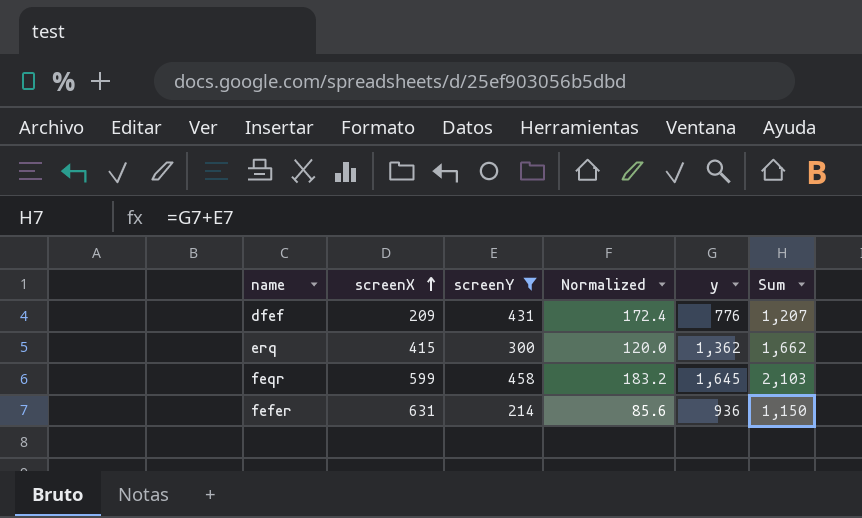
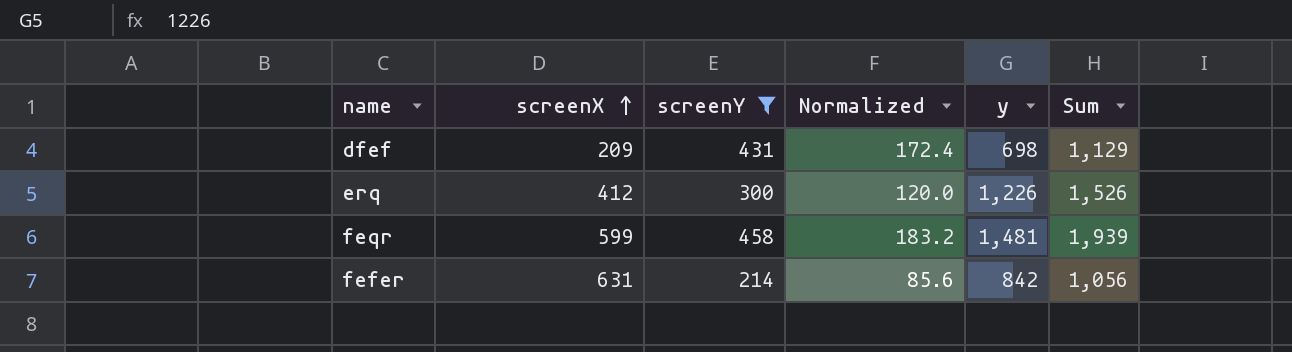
dfef | y: 776 -> 698
dfef | Sum: 1,207 -> 1,129
erq | screenX: 415 -> 412
erq | y: 1,362 -> 1,226
erq | Sum: 1,662 -> 1,526
feqr | y: 1,645 -> 1,481
feqr | Sum: 2,103 -> 1,939
fefer | y: 936 -> 842
fefer | Sum: 1,150 -> 1,056

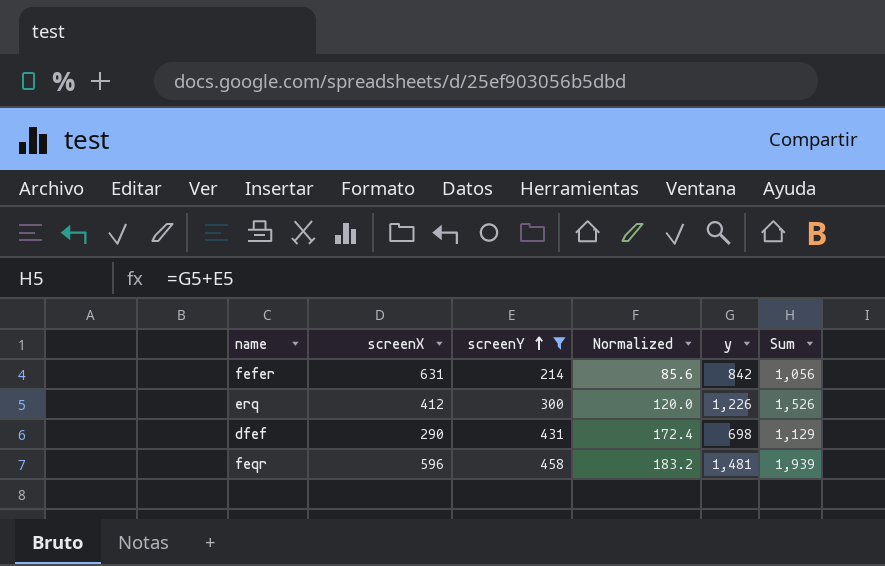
row order: screenX ascending -> screenY ascending
dfef | screenX: 209 -> 290
feqr | screenX: 599 -> 596

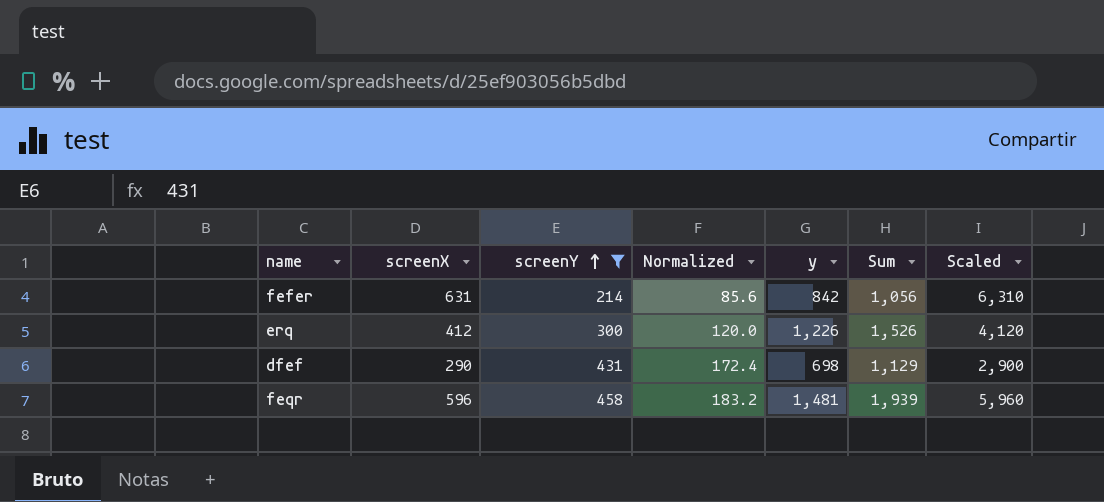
column Scaled | formula: none -> [screenX] * 10

